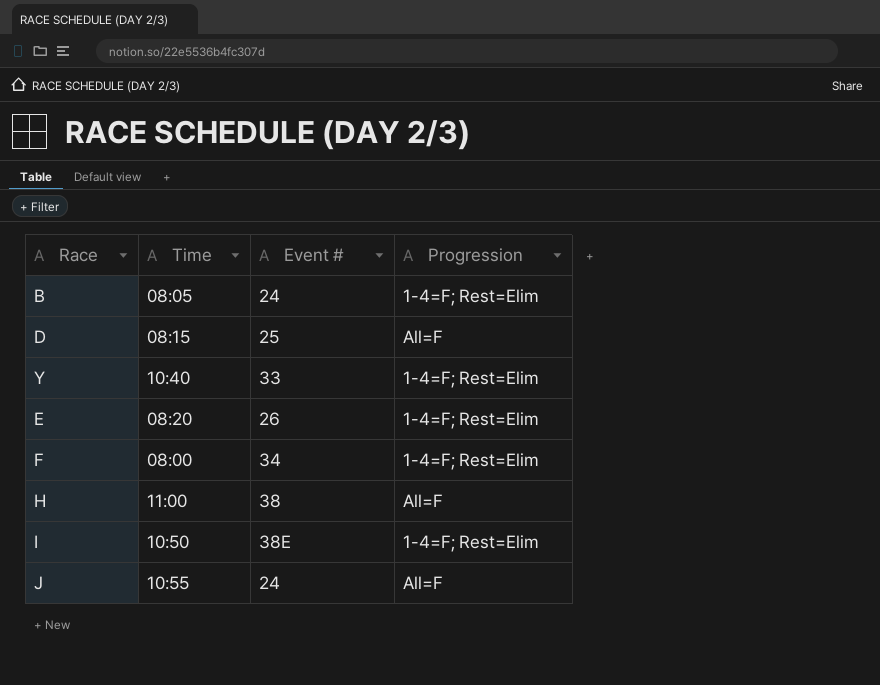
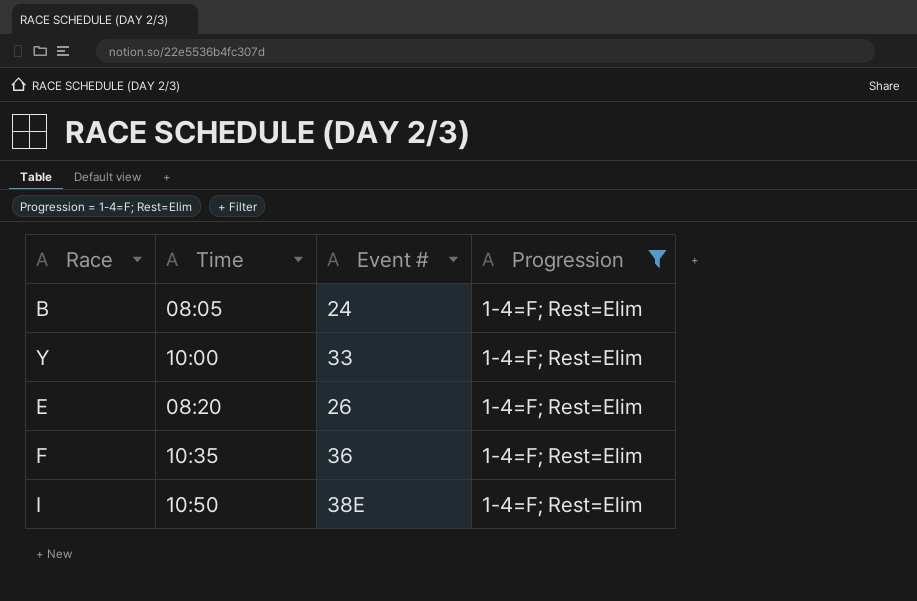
filter: none -> Progression = 1-4=F; Rest=Elim
Y | Time: 10:40 -> 10:00
F | Time: 08:00 -> 10:35
F | Event #: 34 -> 36

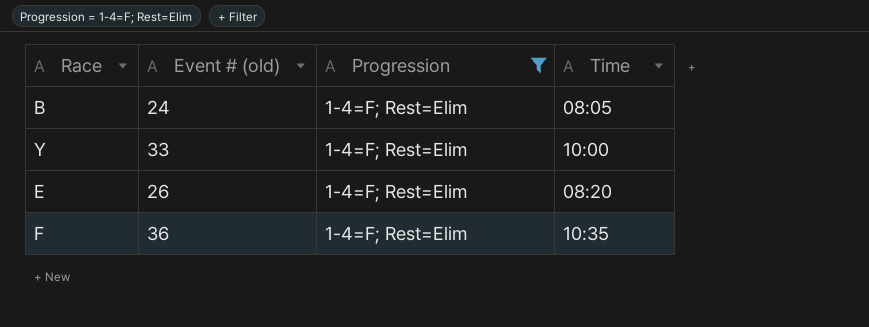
column name: Event # -> Event # (old)
column Time | position: 2 -> 4
row I: 10:50 | 38E | 1-4=F; Rest=Elim -> none

